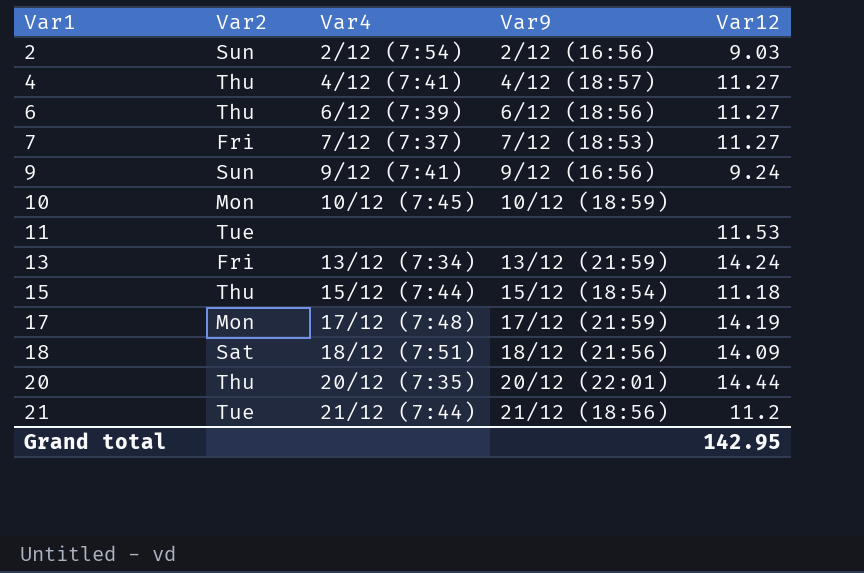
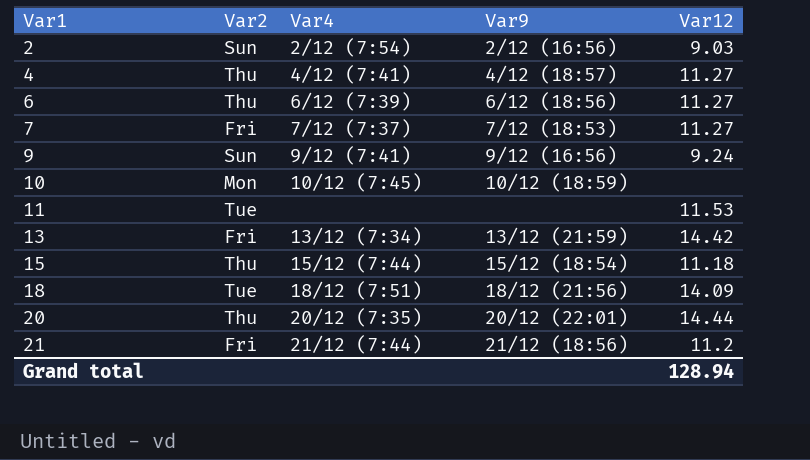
row 17: Mon | 17/12 (7:48) | 17/12 (21:59) | 14.19 -> none
13 | Var12: 14.24 -> 14.42
18 | Var2: Sat -> Tue
21 | Var2: Tue -> Fri
Grand total | Var12: 142.95 -> 128.94

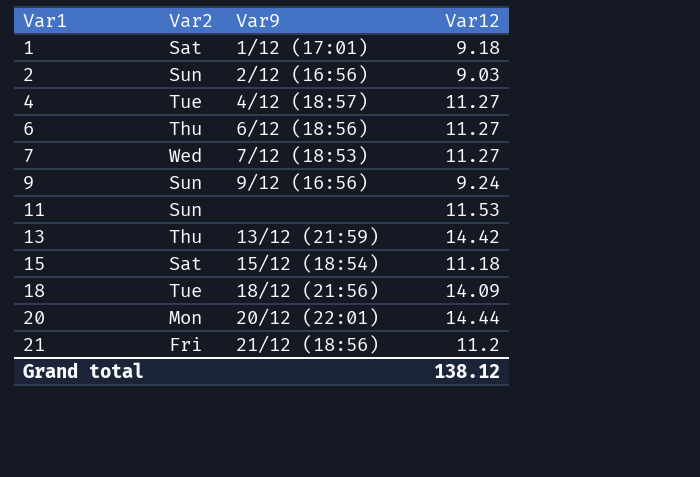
column Var4 | position: 3 -> none
row 10: Mon | 10/12 (7:45) | 10/12 (18:59) | none -> none
row 1: none -> Sat | 1/12 (17:01) | 9.18
4 | Var2: Thu -> Tue
7 | Var2: Fri -> Wed
11 | Var2: Tue -> Sun
13 | Var2: Fri -> Thu
15 | Var2: Thu -> Sat
20 | Var2: Thu -> Mon
Grand total | Var12: 128.94 -> 138.12

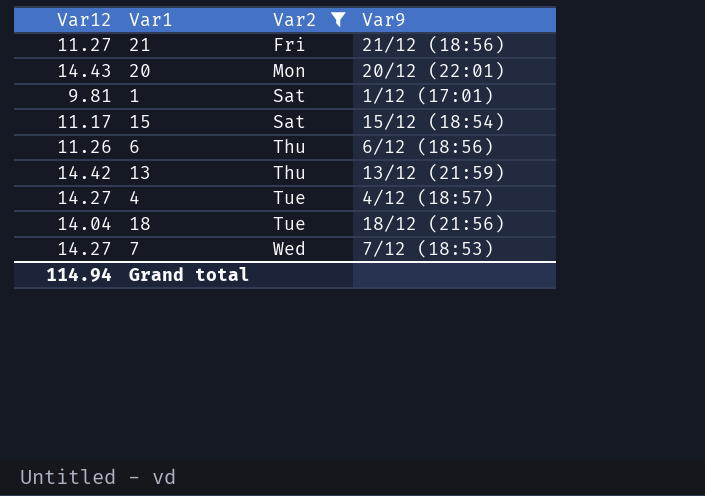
filter: none -> Var2 != Sun
row order: Var1 ascending -> Var2 ascending
column Var12 | position: 4 -> 1
21 | Var12: 11.2 -> 11.27
20 | Var12: 14.44 -> 14.43
1 | Var12: 9.18 -> 9.81
15 | Var12: 11.18 -> 11.17
6 | Var12: 11.27 -> 11.26
4 | Var12: 11.27 -> 14.27
18 | Var12: 14.09 -> 14.04
7 | Var12: 11.27 -> 14.27
Grand total | Var12: 138.12 -> 114.94

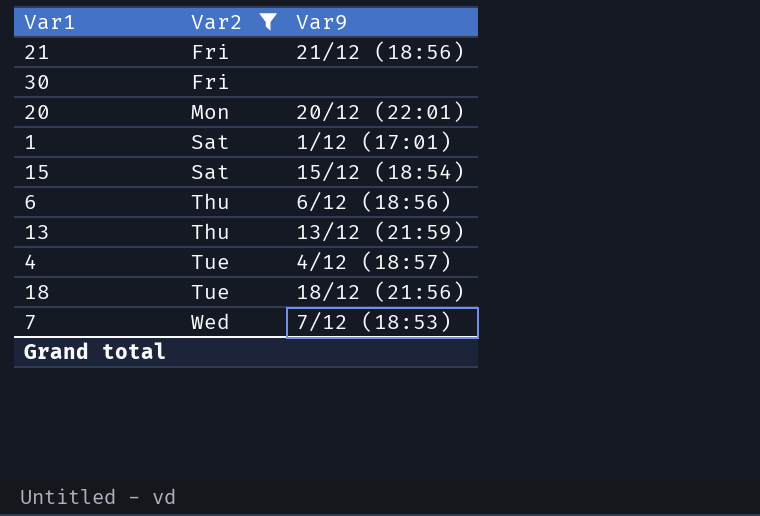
column Var12 | position: 1 -> none
row 30: none -> Fri | none

